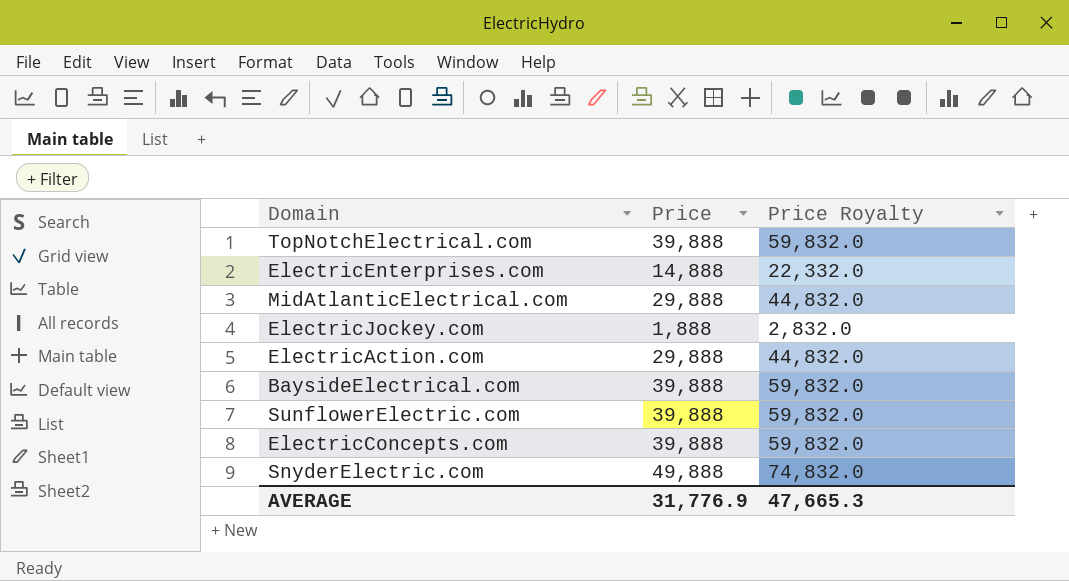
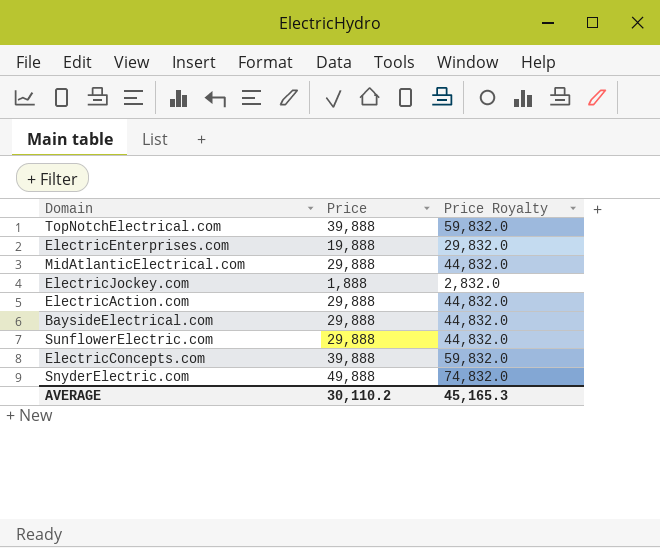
ElectricEnterprises.com | Price: 14,888 -> 19,888
ElectricEnterprises.com | Price Royalty: 22,332.0 -> 29,832.0
BaysideElectrical.com | Price: 39,888 -> 29,888
BaysideElectrical.com | Price Royalty: 59,832.0 -> 44,832.0
SunflowerElectric.com | Price: 39,888 -> 29,888
SunflowerElectric.com | Price Royalty: 59,832.0 -> 44,832.0
AVERAGE | Price: 31,776.9 -> 30,110.2
AVERAGE | Price Royalty: 47,665.3 -> 45,165.3

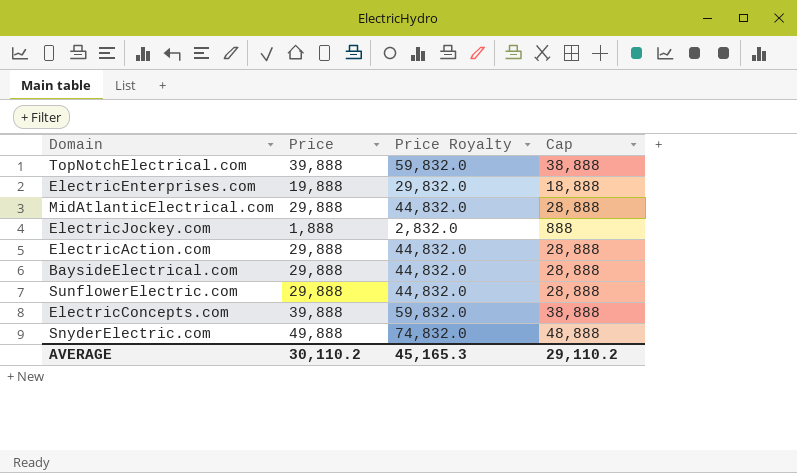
column Cap | formula: none -> [Price] - 1000

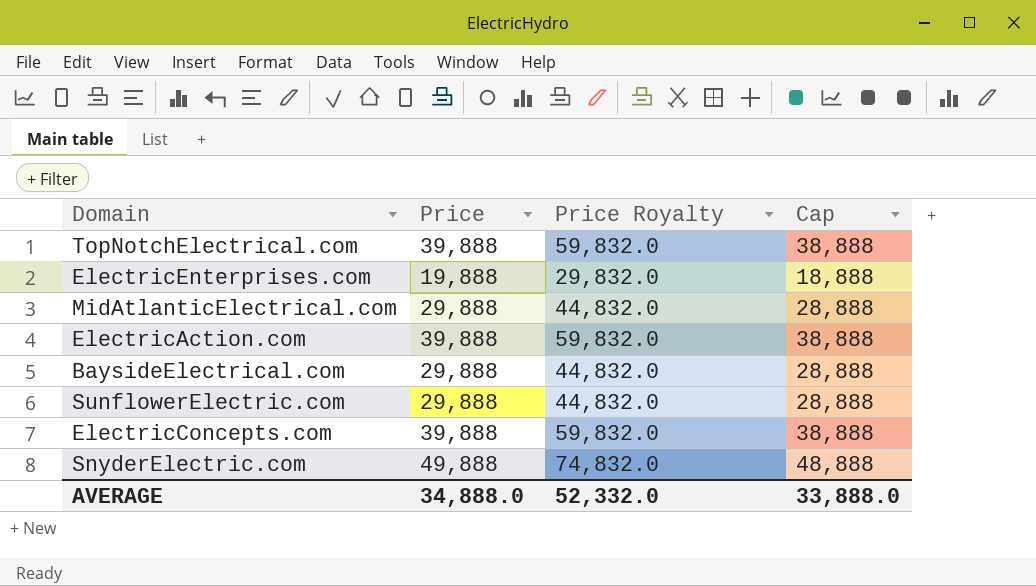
row ElectricJockey.com: 1,888 | 2,832.0 | 888 -> none
ElectricAction.com | Price: 29,888 -> 39,888
ElectricAction.com | Price Royalty: 44,832.0 -> 59,832.0
ElectricAction.com | Cap: 28,888 -> 38,888
AVERAGE | Price: 30,110.2 -> 34,888.0
AVERAGE | Price Royalty: 45,165.3 -> 52,332.0
AVERAGE | Cap: 29,110.2 -> 33,888.0

